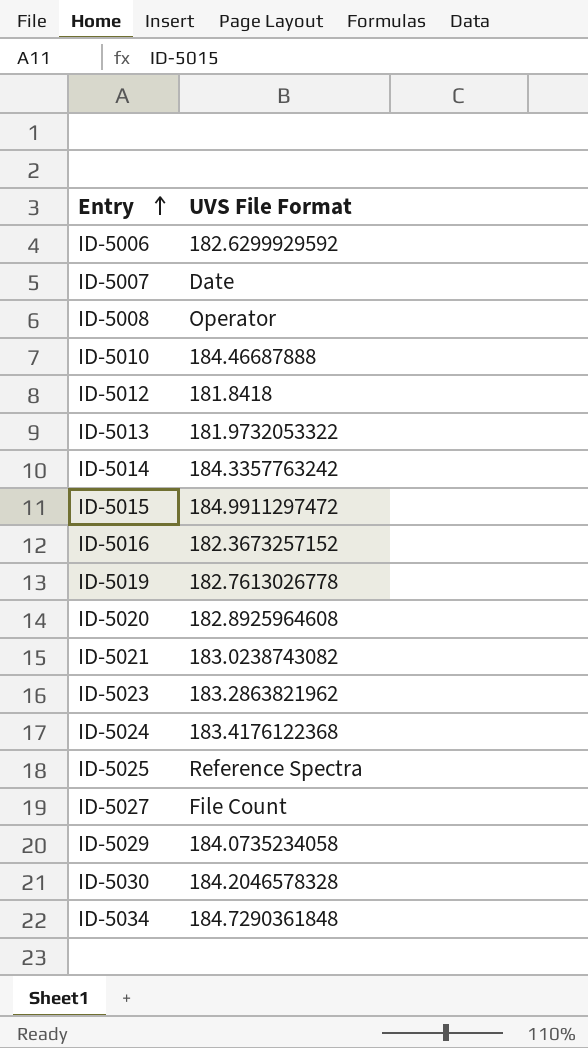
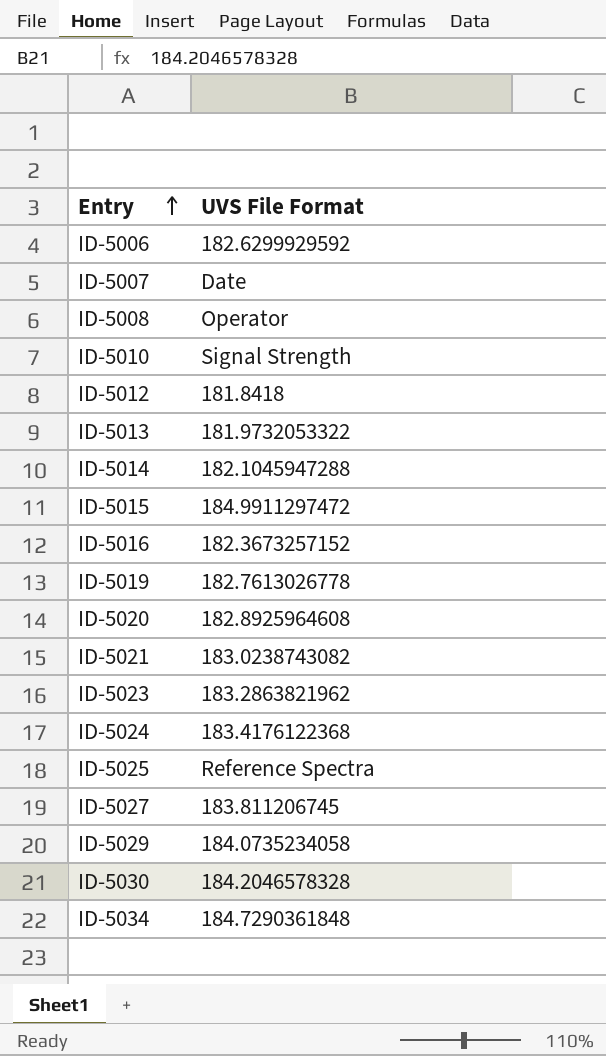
ID-5010 | UVS File Format: 184.46687888 -> Signal Strength
ID-5014 | UVS File Format: 184.3357763242 -> 182.1045947288
ID-5027 | UVS File Format: File Count -> 183.811206745

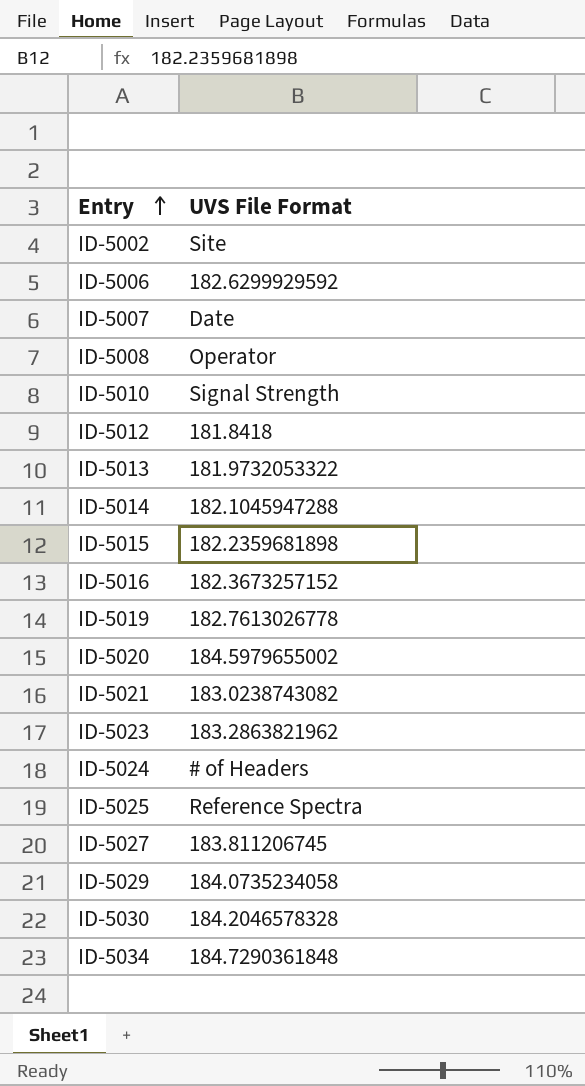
row ID-5002: none -> Site
ID-5015 | UVS File Format: 184.9911297472 -> 182.2359681898
ID-5020 | UVS File Format: 182.8925964608 -> 184.5979655002
ID-5024 | UVS File Format: 183.4176122368 -> # of Headers

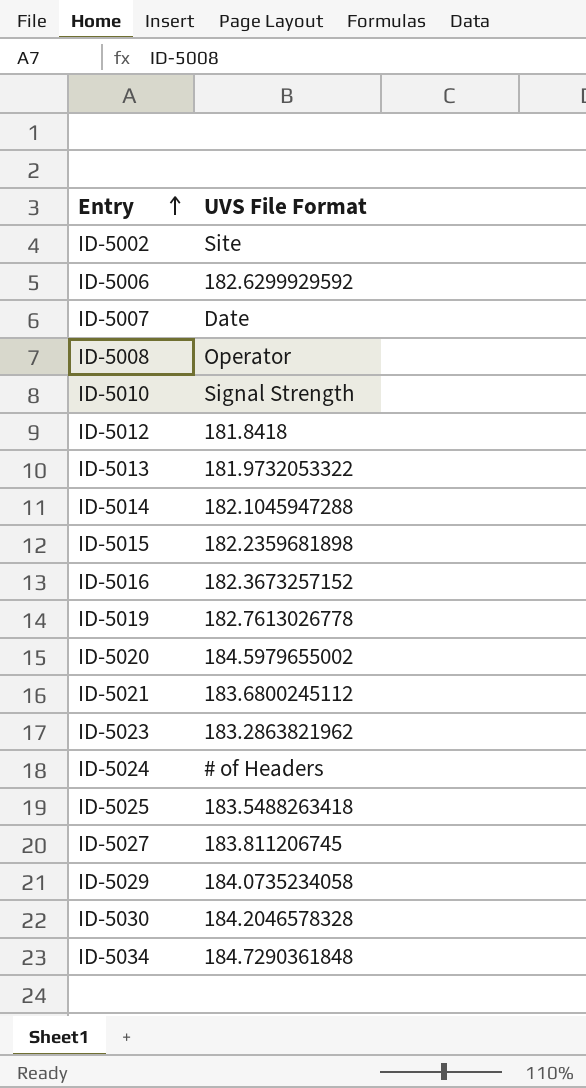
ID-5021 | UVS File Format: 183.0238743082 -> 183.6800245112
ID-5025 | UVS File Format: Reference Spectra -> 183.5488263418

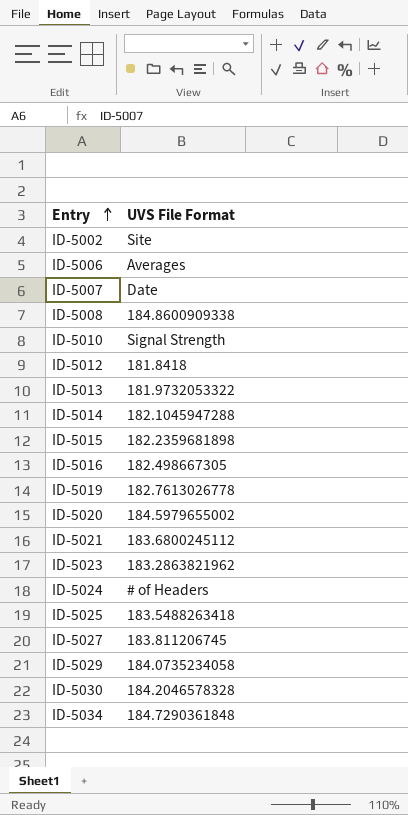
ID-5006 | UVS File Format: 182.6299929592 -> Averages
ID-5008 | UVS File Format: Operator -> 184.8600909338
ID-5016 | UVS File Format: 182.3673257152 -> 182.498667305

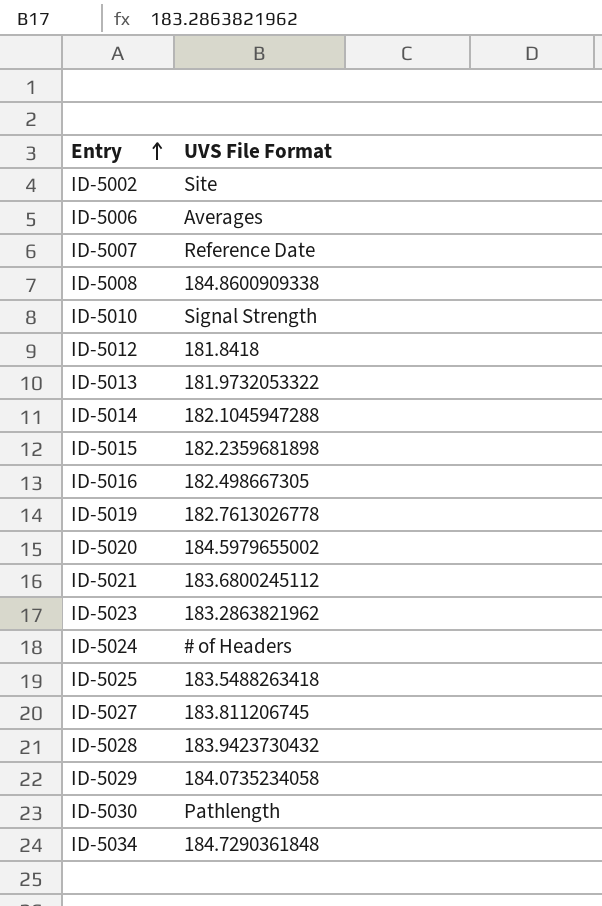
ID-5007 | UVS File Format: Date -> Reference Date
row ID-5028: none -> 183.9423730432
ID-5030 | UVS File Format: 184.2046578328 -> Pathlength

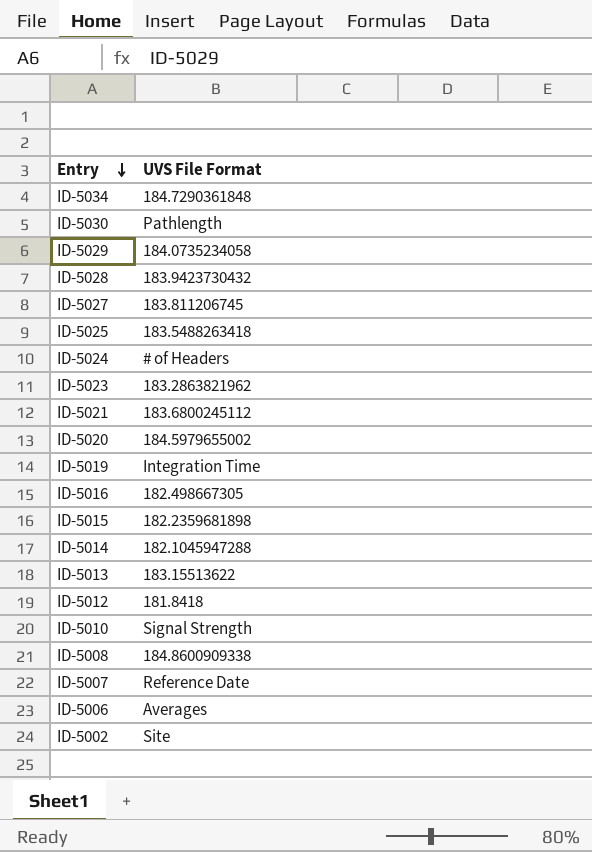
row order: Entry ascending -> Entry descending
ID-5019 | UVS File Format: 182.7613026778 -> Integration Time
ID-5013 | UVS File Format: 181.9732053322 -> 183.15513622

